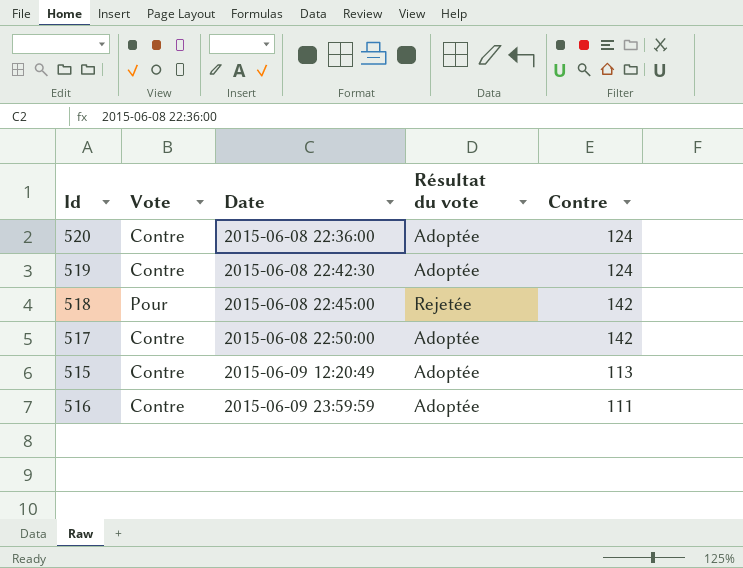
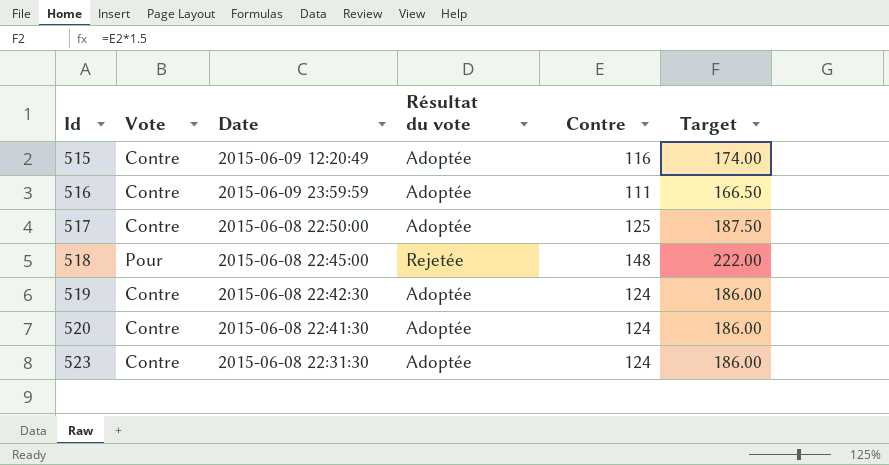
row order: Date ascending -> Id ascending
column Target | formula: none -> [Contre] * 1.5
515 | Contre: 113 -> 116
517 | Contre: 142 -> 125
518 | Contre: 142 -> 148
520 | Date: 2015-06-08 22:36:00 -> 2015-06-08 22:41:30
row 523: none -> Contre | 2015-06-08 22:31:30 | Adoptée | 124 | 186.00

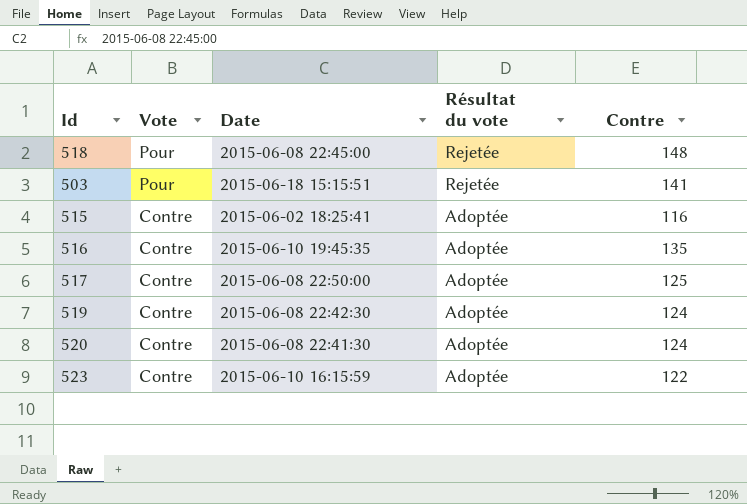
row order: Id ascending -> Vote descending
column Target | formula: [Contre] * 1.5 -> none
row 503: none -> Pour | 2015-06-18 15:15:51 | Rejetée | 141
515 | Date: 2015-06-09 12:20:49 -> 2015-06-02 18:25:41
516 | Date: 2015-06-09 23:59:59 -> 2015-06-10 19:45:35
516 | Contre: 111 -> 135
523 | Date: 2015-06-08 22:31:30 -> 2015-06-10 16:15:59
523 | Contre: 124 -> 122

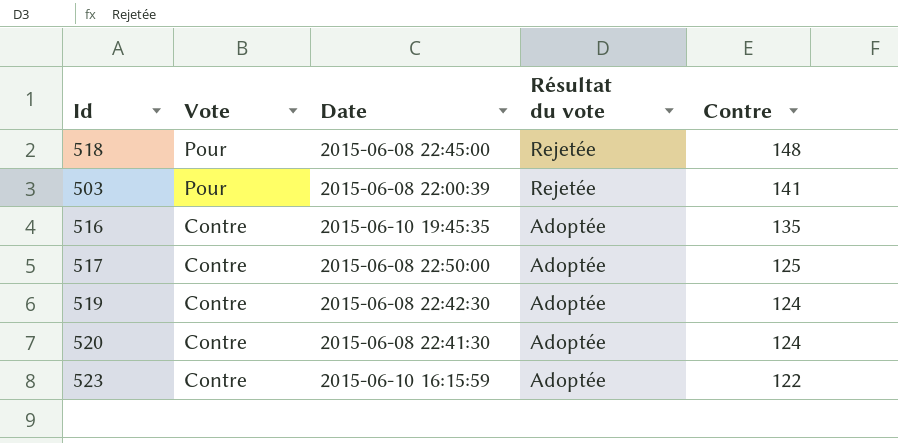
row 515: Contre | 2015-06-02 18:25:41 | Adoptée | 116 -> none
503 | Date: 2015-06-18 15:15:51 -> 2015-06-08 22:00:39

